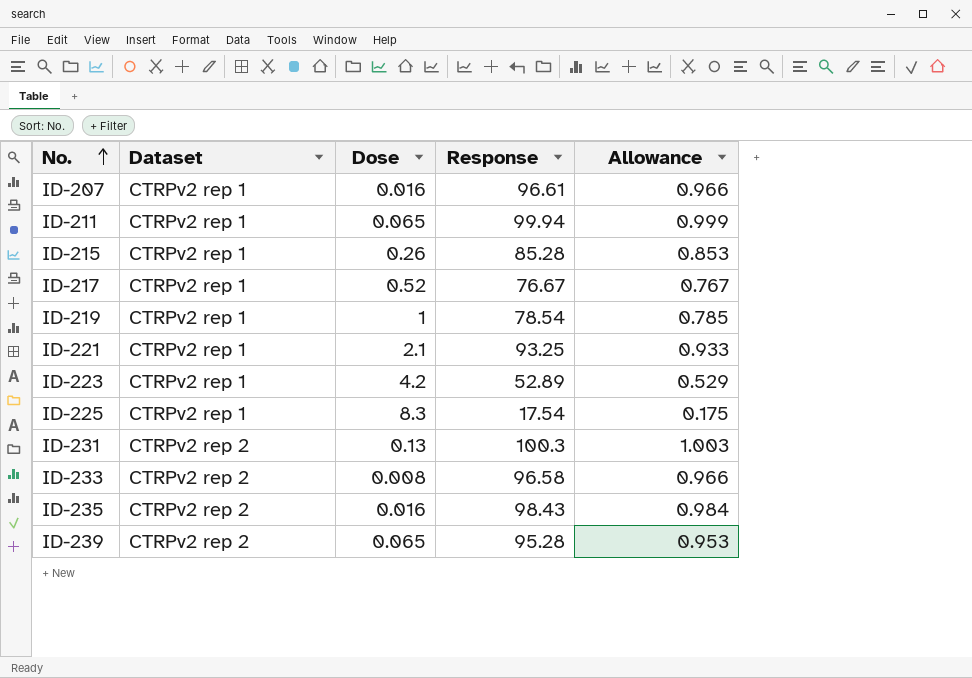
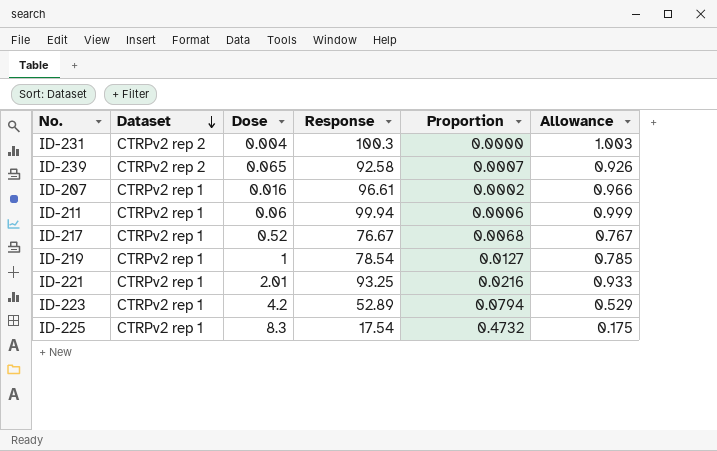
row order: No. ascending -> Dataset descending
column Proportion | formula: none -> [Dose] / [Response]
row ID-215: CTRPv2 rep 1 | 0.26 | 85.28 | 0.853 -> none
row ID-233: CTRPv2 rep 2 | 0.008 | 96.58 | 0.966 -> none
row ID-235: CTRPv2 rep 2 | 0.016 | 98.43 | 0.984 -> none
ID-231 | Dose: 0.13 -> 0.004
ID-239 | Response: 95.28 -> 92.58
ID-239 | Allowance: 0.953 -> 0.926
ID-211 | Dose: 0.065 -> 0.06
ID-221 | Dose: 2.1 -> 2.01

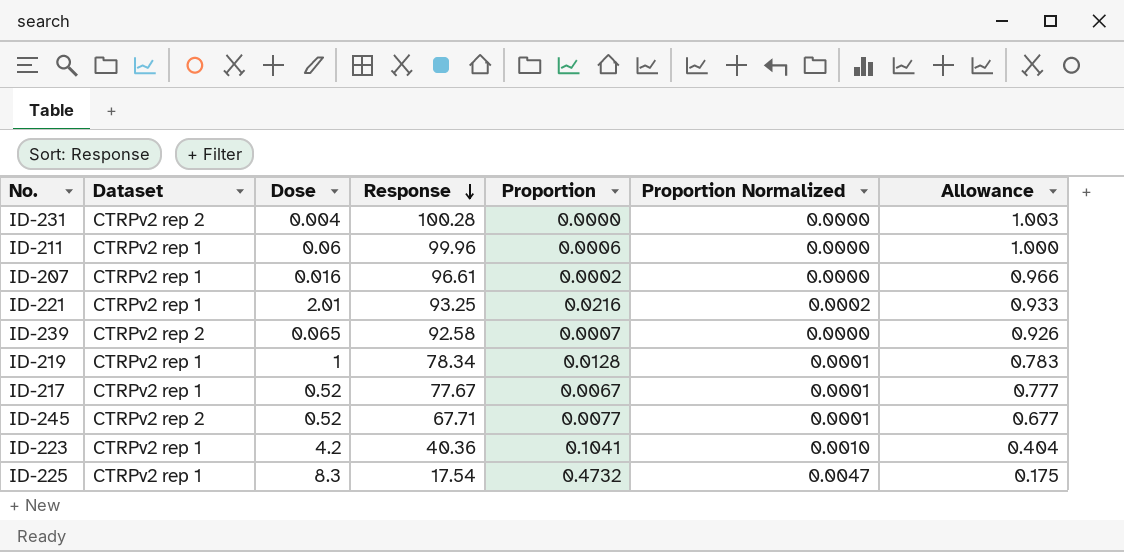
row order: Dataset descending -> Response descending
column Proportion Normalized | formula: none -> [Proportion] * 0.01
ID-231 | Response: 100.3 -> 100.28
ID-211 | Response: 99.94 -> 99.96
ID-211 | Allowance: 0.999 -> 1.000
ID-219 | Response: 78.54 -> 78.34
ID-219 | Proportion: 0.0127 -> 0.0128
ID-219 | Allowance: 0.785 -> 0.783
ID-217 | Response: 76.67 -> 77.67
ID-217 | Proportion: 0.0068 -> 0.0067
ID-217 | Allowance: 0.767 -> 0.777
row ID-245: none -> CTRPv2 rep 2 | 0.52 | 67.71 | 0.0077 | 0.0001 | 0.677
ID-223 | Response: 52.89 -> 40.36
ID-223 | Proportion: 0.0794 -> 0.1041
ID-223 | Allowance: 0.529 -> 0.404

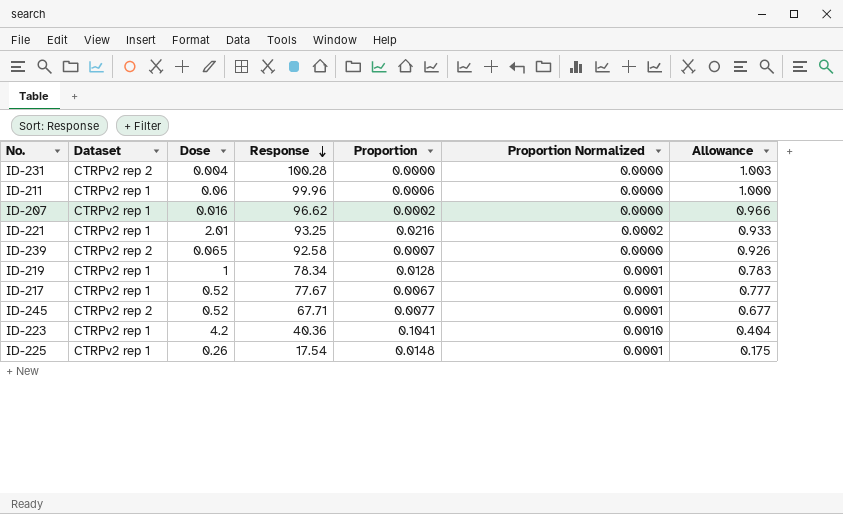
ID-207 | Response: 96.61 -> 96.62
ID-225 | Dose: 8.3 -> 0.26
ID-225 | Proportion: 0.4732 -> 0.0148
ID-225 | Proportion Normalized: 0.0047 -> 0.0001

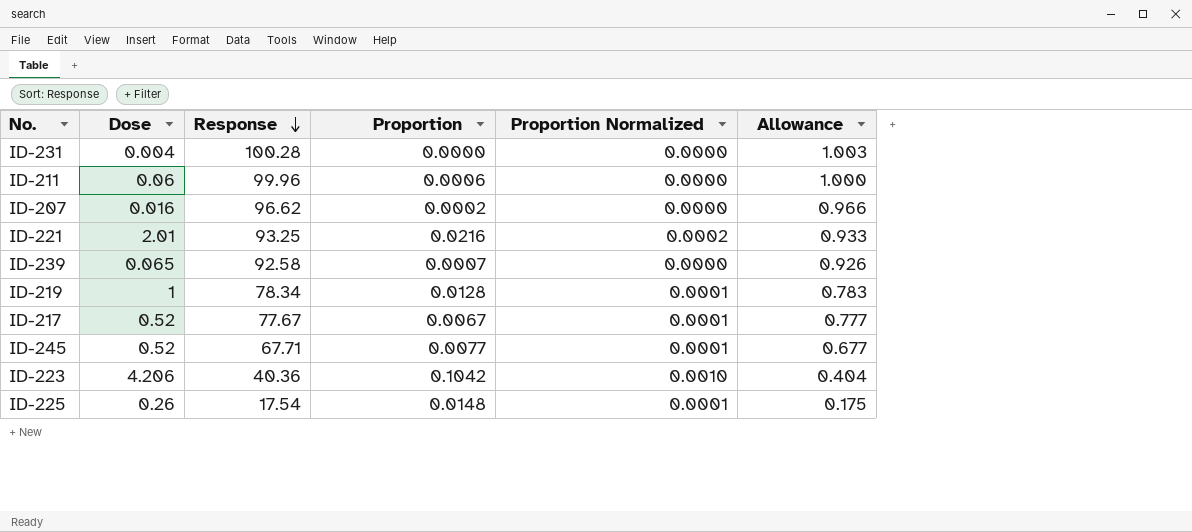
column Dataset | position: 2 -> none
ID-223 | Dose: 4.2 -> 4.206
ID-223 | Proportion: 0.1041 -> 0.1042

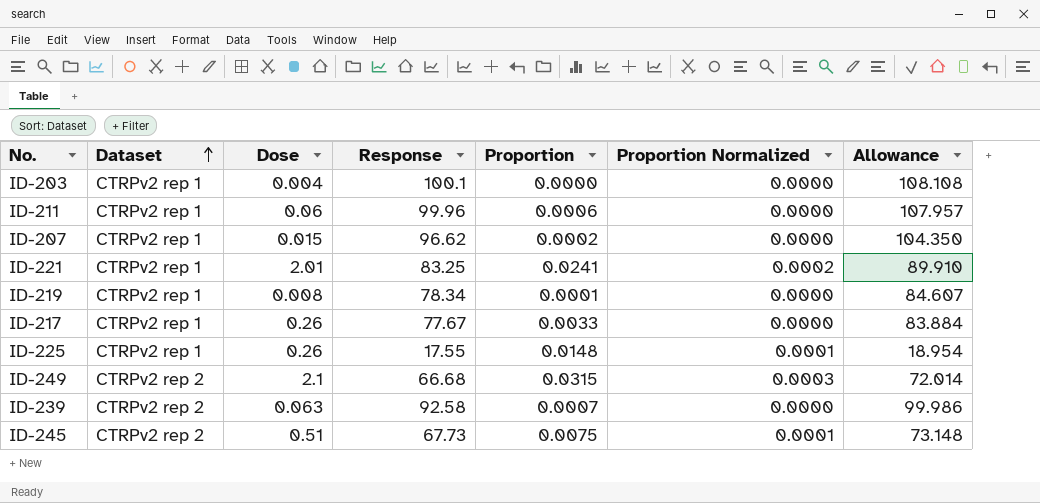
row order: Response descending -> Dataset ascending
column Dataset | position: none -> 2
column Allowance | formula: [Response] * 0.01 -> [Response] * 1.08
row ID-231: 0.004 | 100.28 | 0.0000 | 0.0000 | 1.003 -> none
row ID-223: 4.206 | 40.36 | 0.1042 | 0.0010 | 0.404 -> none
row ID-203: none -> CTRPv2 rep 1 | 0.004 | 100.1 | 0.0000 | 0.0000 | 108.108
ID-207 | Dose: 0.016 -> 0.015
ID-221 | Response: 93.25 -> 83.25
ID-221 | Proportion: 0.0216 -> 0.0241
ID-219 | Dose: 1 -> 0.008
ID-219 | Proportion: 0.0128 -> 0.0001
ID-219 | Proportion Normalized: 0.0001 -> 0.0000
ID-217 | Dose: 0.52 -> 0.26
ID-217 | Proportion: 0.0067 -> 0.0033
ID-217 | Proportion Normalized: 0.0001 -> 0.0000
ID-225 | Response: 17.54 -> 17.55
row ID-249: none -> CTRPv2 rep 2 | 2.1 | 66.68 | 0.0315 | 0.0003 | 72.014
ID-239 | Dose: 0.065 -> 0.063
ID-245 | Dose: 0.52 -> 0.51
ID-245 | Response: 67.71 -> 67.73
ID-245 | Proportion: 0.0077 -> 0.0075

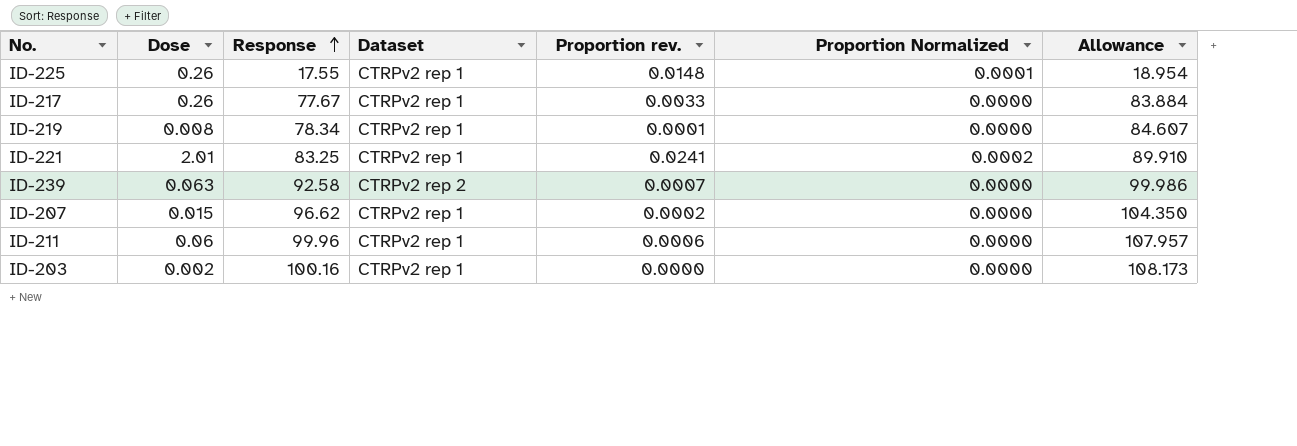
row order: Dataset ascending -> Response ascending
column Dataset | position: 2 -> 4
column name: Proportion -> Proportion rev.
row ID-249: CTRPv2 rep 2 | 2.1 | 66.68 | 0.0315 | 0.0003 | 72.014 -> none
row ID-245: CTRPv2 rep 2 | 0.51 | 67.73 | 0.0075 | 0.0001 | 73.148 -> none
ID-203 | Dose: 0.004 -> 0.002
ID-203 | Response: 100.1 -> 100.16
ID-203 | Allowance: 108.108 -> 108.173

